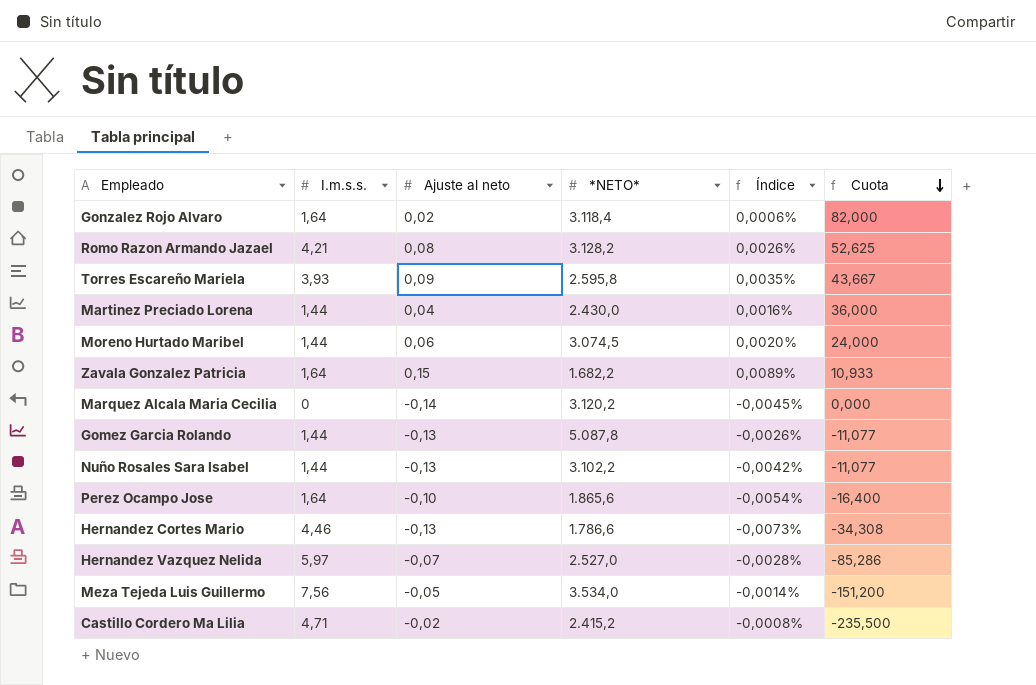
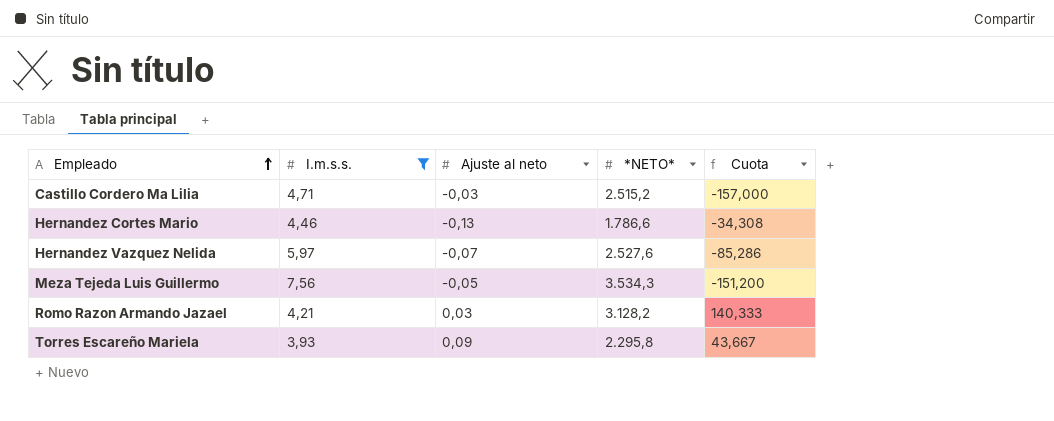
filter: none -> I.m.s.s. >= 3,93
row order: Cuota descending -> Empleado ascending
column Índice | formula: [Ajuste al neto] / [*NETO*] -> none
Castillo Cordero Ma Lilia | Ajuste al neto: -0,02 -> -0,03
Castillo Cordero Ma Lilia | *NETO*: 2.415,2 -> 2.515,2
Castillo Cordero Ma Lilia | Cuota: -235,500 -> -157,000
Hernandez Vazquez Nelida | *NETO*: 2.527,0 -> 2.527,6
Meza Tejeda Luis Guillermo | *NETO*: 3.534,0 -> 3.534,3
Romo Razon Armando Jazael | Ajuste al neto: 0,08 -> 0,03
Romo Razon Armando Jazael | Cuota: 52,625 -> 140,333
Torres Escareño Mariela | *NETO*: 2.595,8 -> 2.295,8

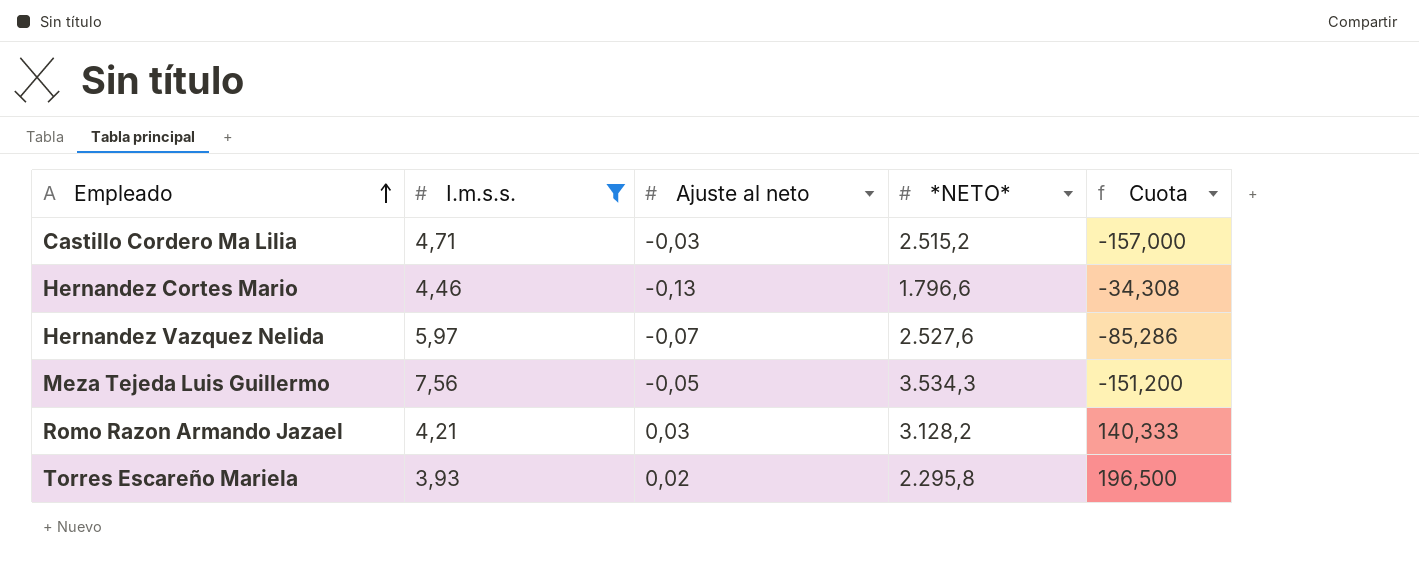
Hernandez Cortes Mario | *NETO*: 1.786,6 -> 1.796,6
Torres Escareño Mariela | Ajuste al neto: 0,09 -> 0,02
Torres Escareño Mariela | Cuota: 43,667 -> 196,500

